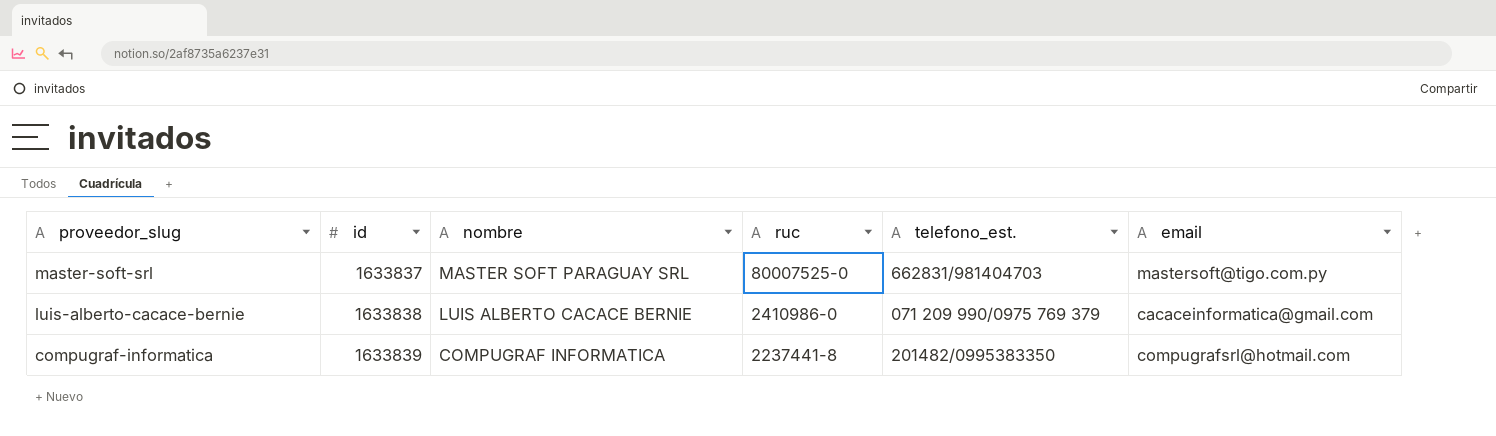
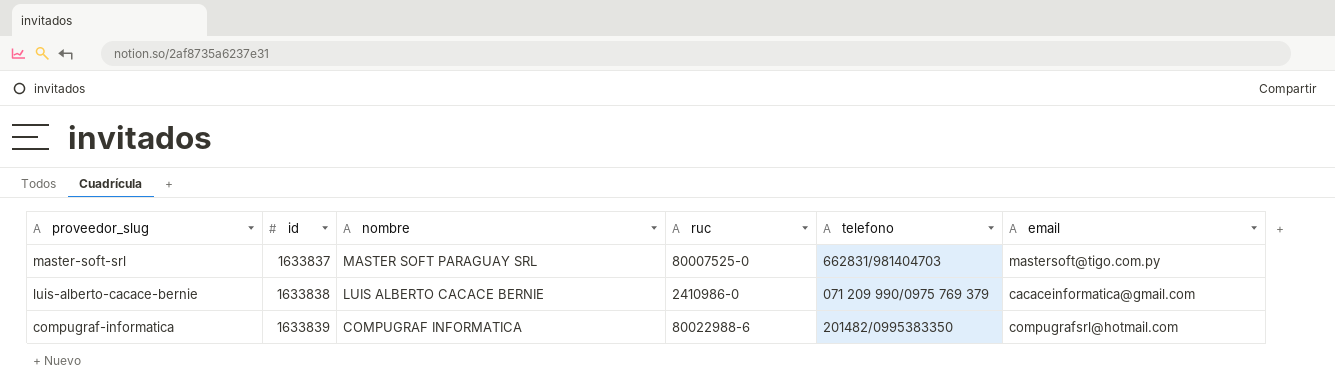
column name: telefono_est. -> telefono
compugraf-informatica | ruc: 2237441-8 -> 80022988-6

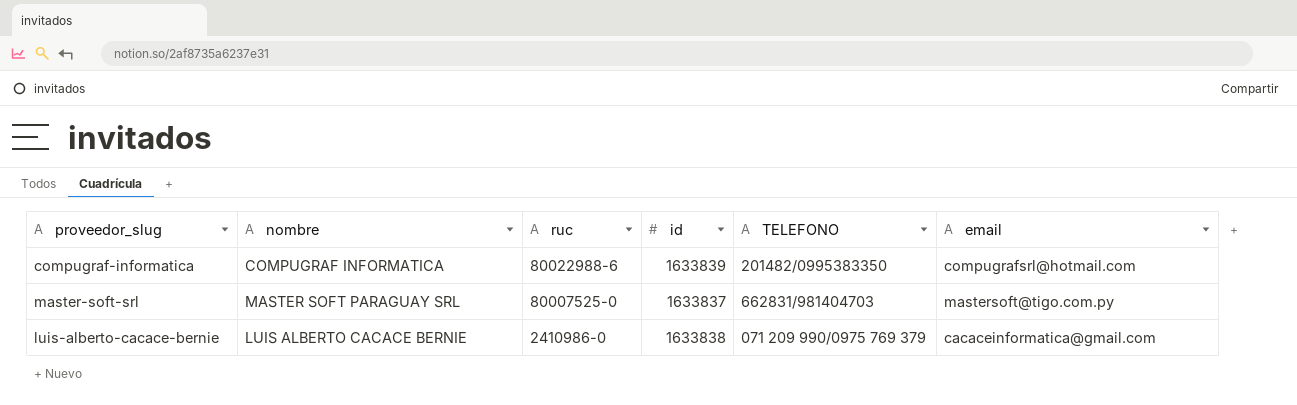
row order: proveedor_slug descending -> ruc descending
column id | position: 2 -> 4
column name: telefono -> TELEFONO

